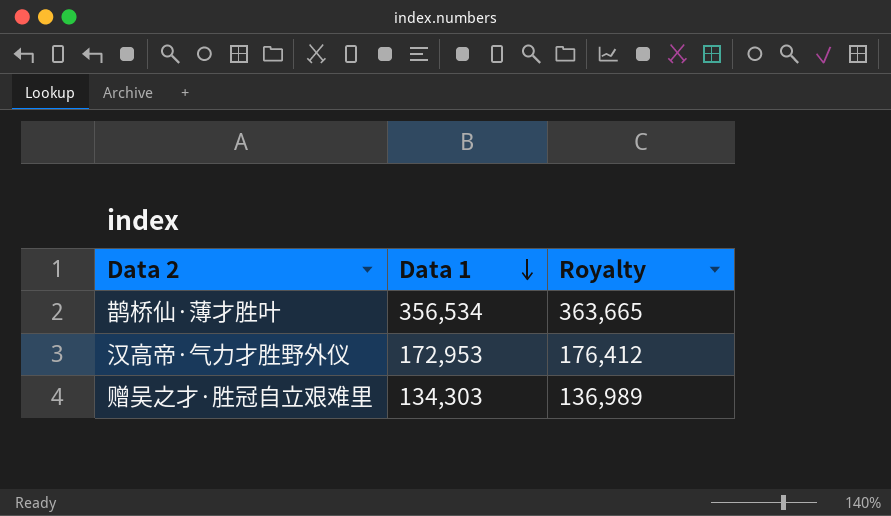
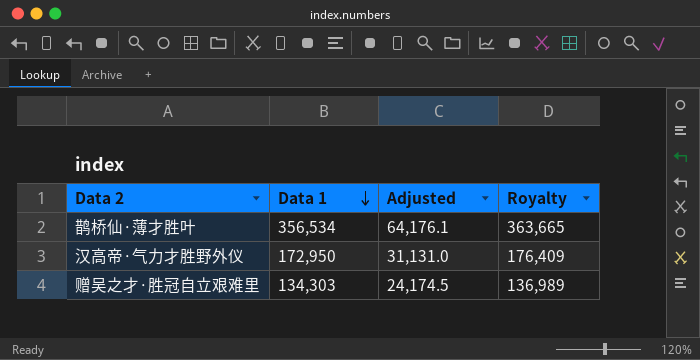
column Adjusted | formula: none -> [Data 1] * 0.18
汉高帝·气力才胜野外仪 | Data 1: 172,953 -> 172,950
汉高帝·气力才胜野外仪 | Royalty: 176,412 -> 176,409

